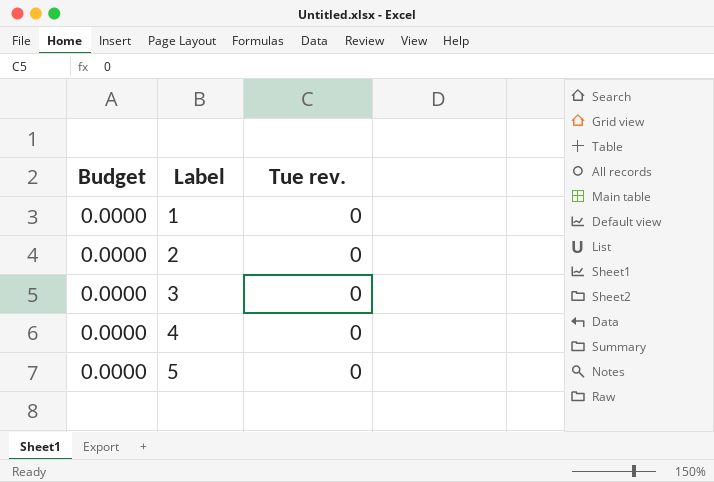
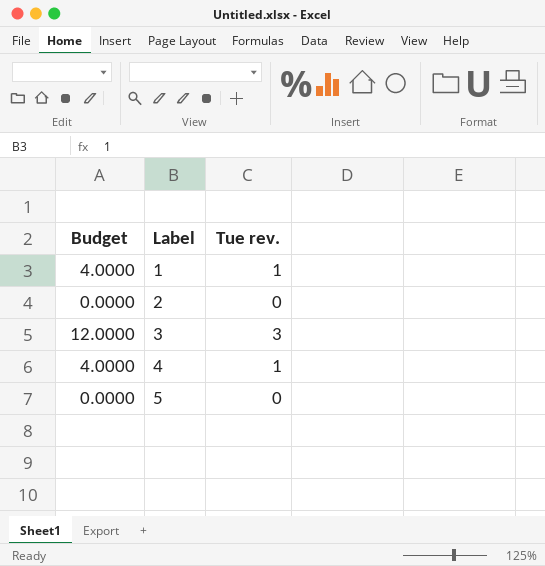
1 | Budget: 0.0000 -> 4.0000
1 | Tue rev.: 0 -> 1
3 | Budget: 0.0000 -> 12.0000
3 | Tue rev.: 0 -> 3
4 | Budget: 0.0000 -> 4.0000
4 | Tue rev.: 0 -> 1

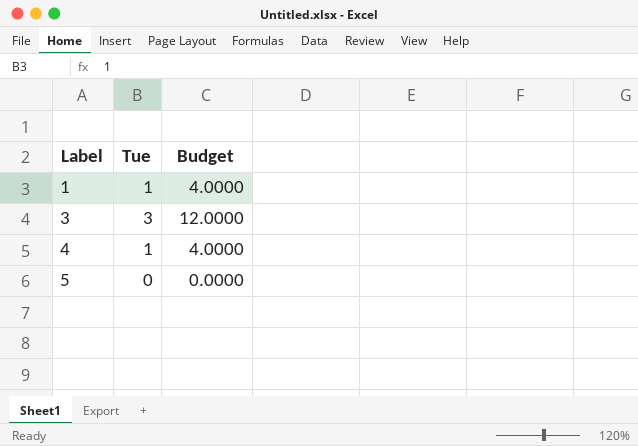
column name: Tue rev. -> Tue
column Budget | position: 1 -> 3
row 2: 0.0000 | 0 -> none

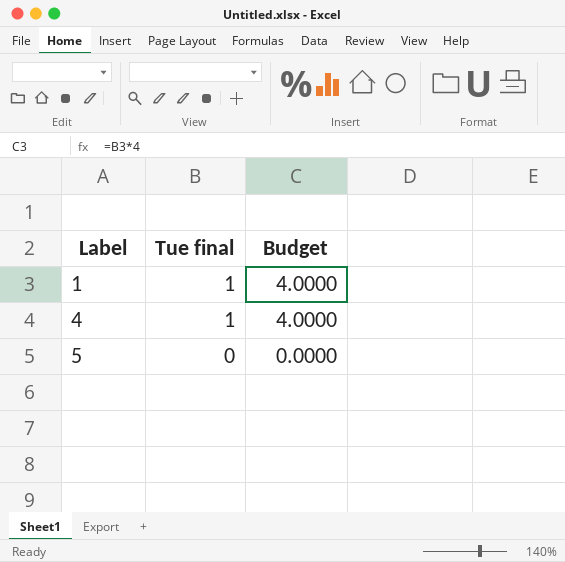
column name: Tue -> Tue final
row 3: 3 | 12.0000 -> none

